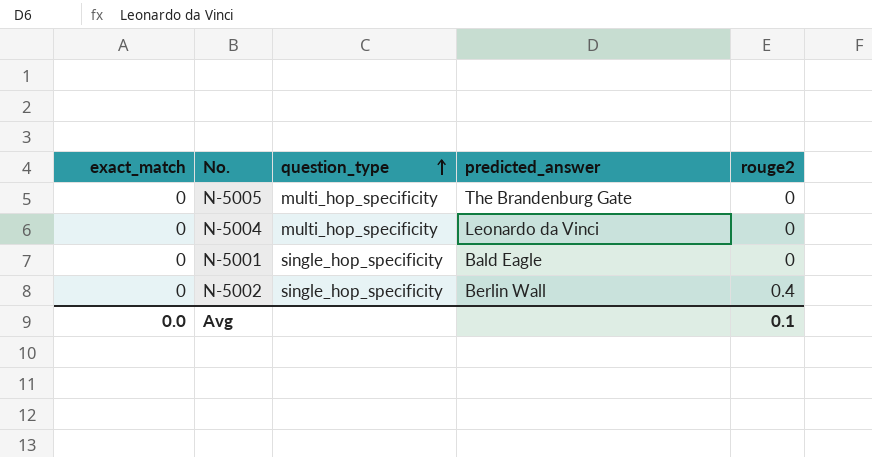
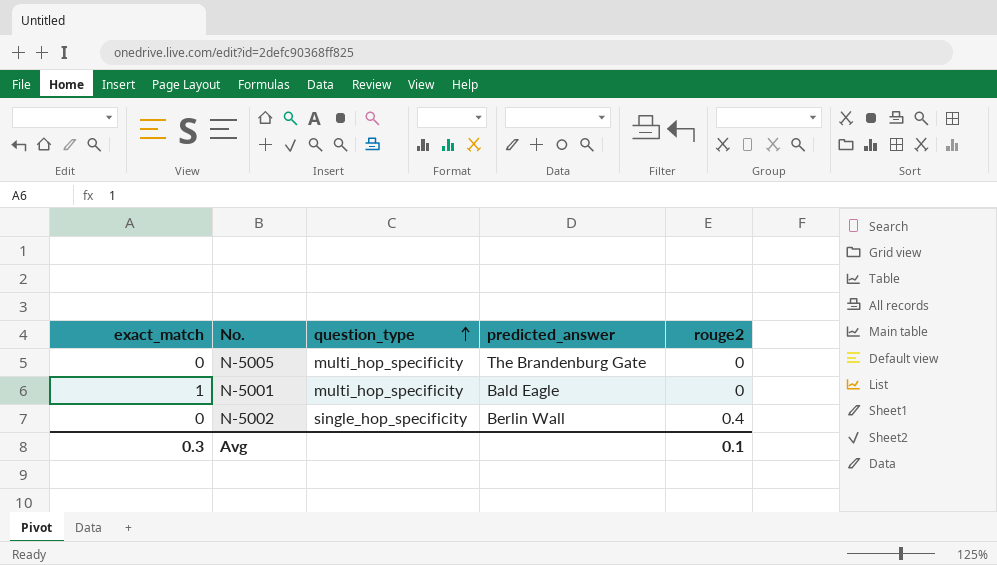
row N-5004: 0 | multi_hop_specificity | Leonardo da Vinci | 0 -> none
N-5001 | exact_match: 0 -> 1
N-5001 | question_type: single_hop_specificity -> multi_hop_specificity
Avg | exact_match: 0.0 -> 0.3

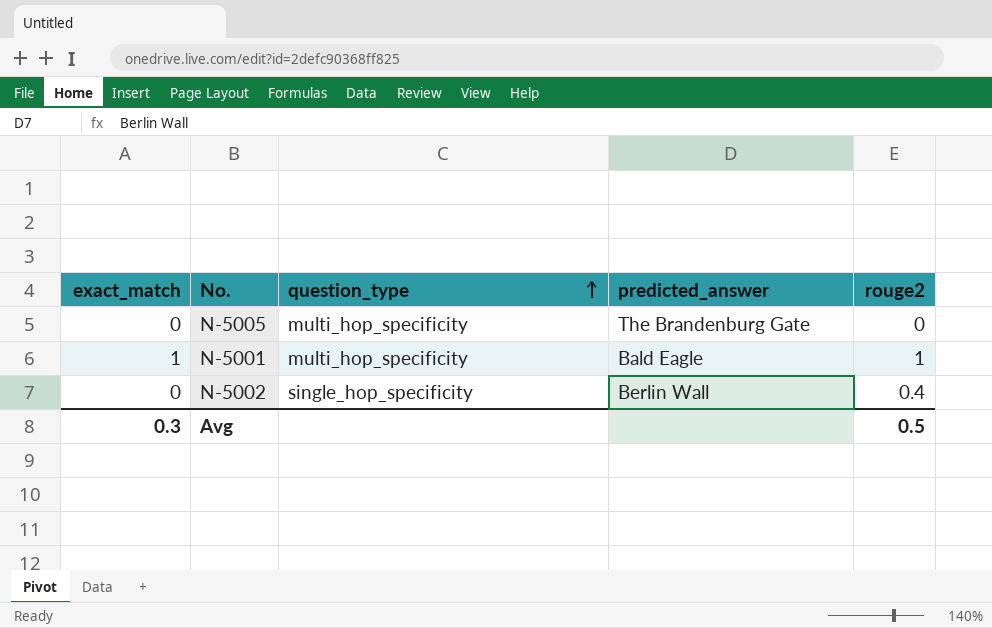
N-5001 | rouge2: 0 -> 1
Avg | rouge2: 0.1 -> 0.5

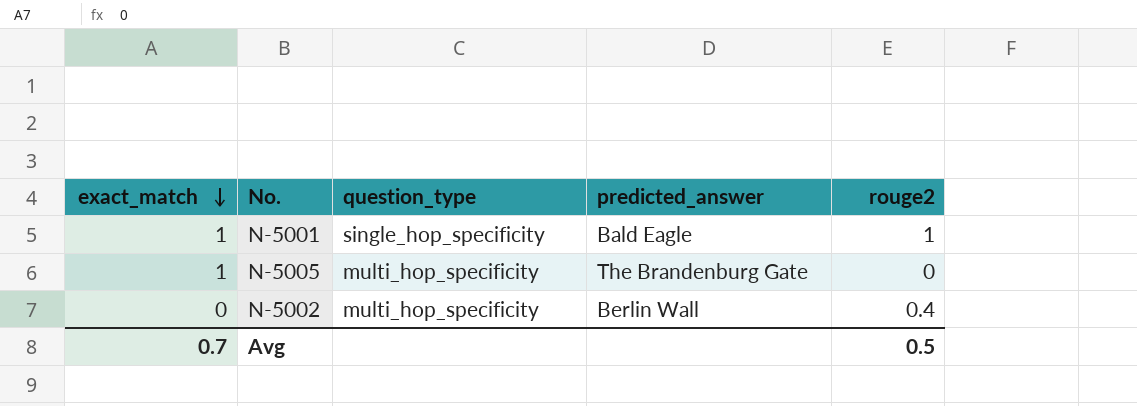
row order: question_type ascending -> exact_match descending
N-5001 | question_type: multi_hop_specificity -> single_hop_specificity
N-5005 | exact_match: 0 -> 1
N-5002 | question_type: single_hop_specificity -> multi_hop_specificity
Avg | exact_match: 0.3 -> 0.7

